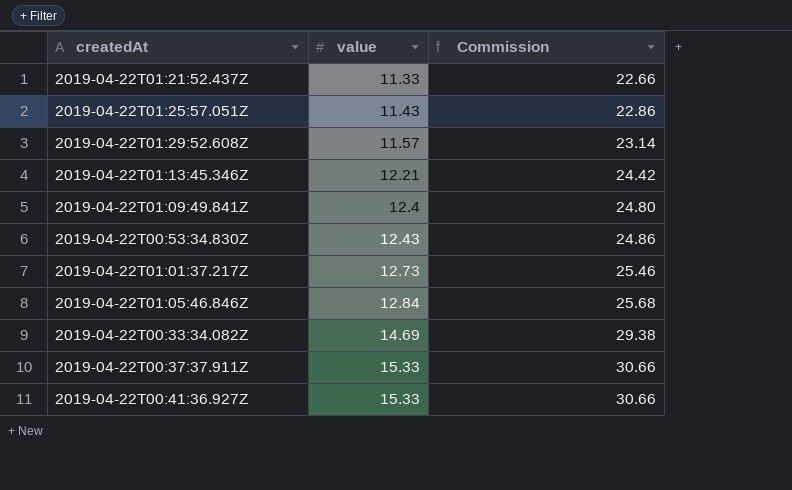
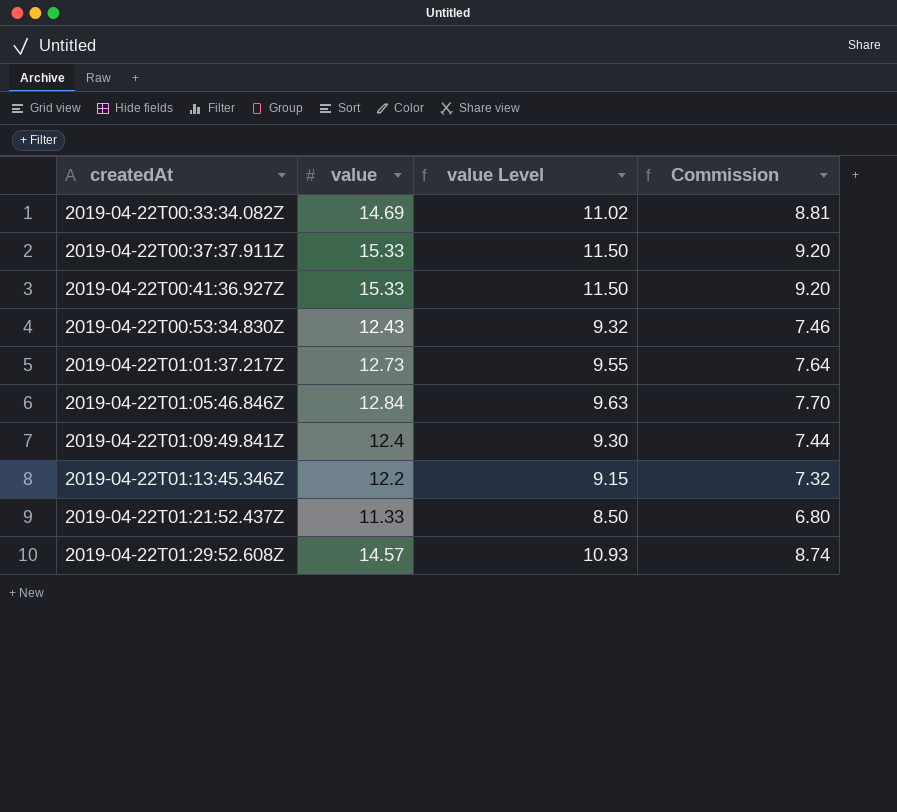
row order: value ascending -> createdAt ascending
column value Level | formula: none -> [value] * 0.75
column Commission | formula: [value] * 2 -> [value] * 0.6
row 2019-04-22T01:25:57.051Z: 11.43 | 22.86 -> none
2019-04-22T01:13:45.346Z | value: 12.21 -> 12.2
2019-04-22T01:29:52.608Z | value: 11.57 -> 14.57

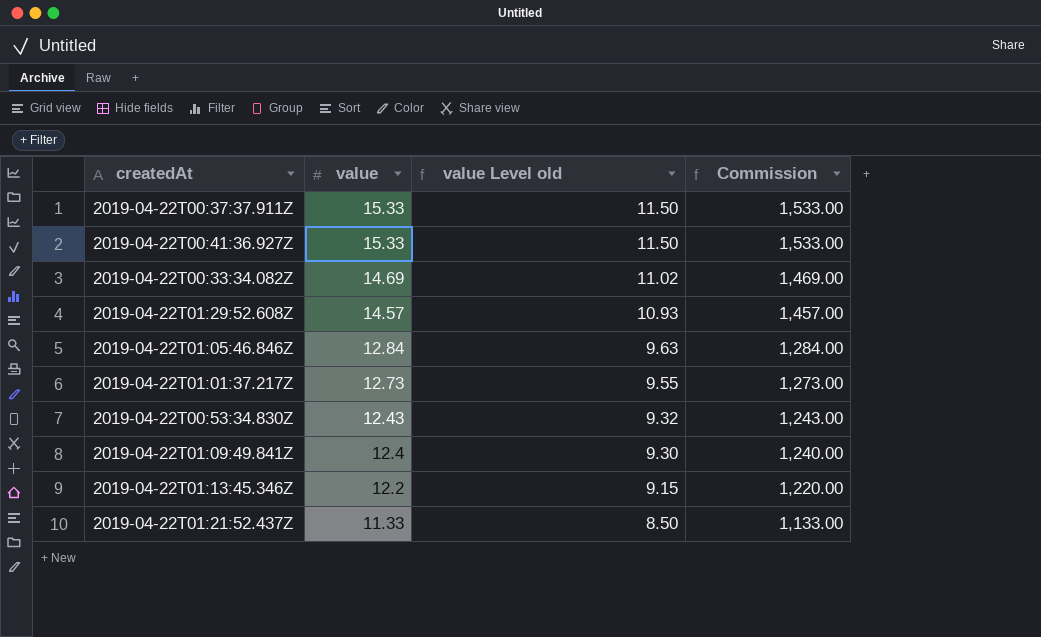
row order: createdAt ascending -> value descending
column name: value Level -> value Level old
column Commission | formula: [value] * 0.6 -> [value] * 100

